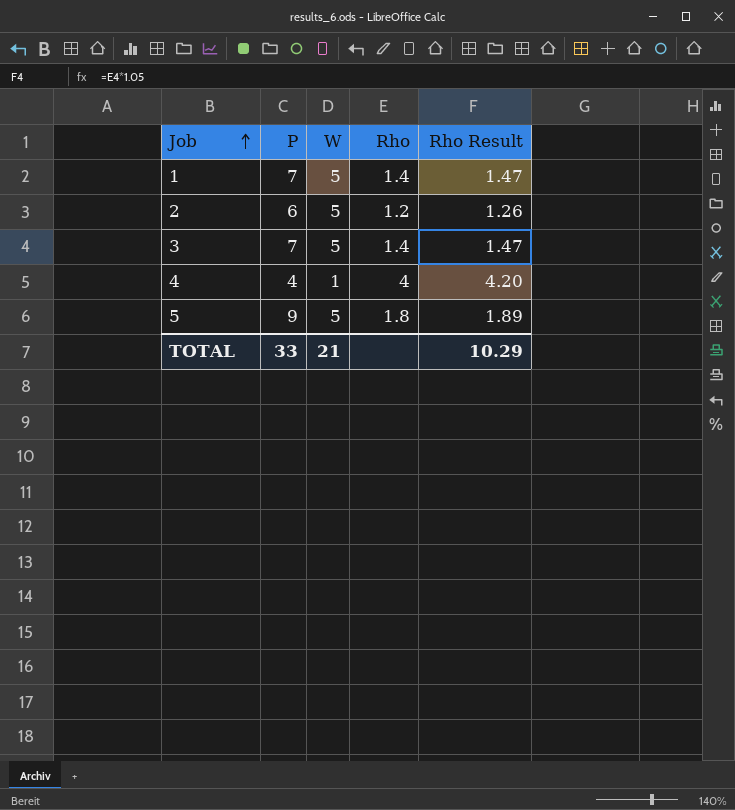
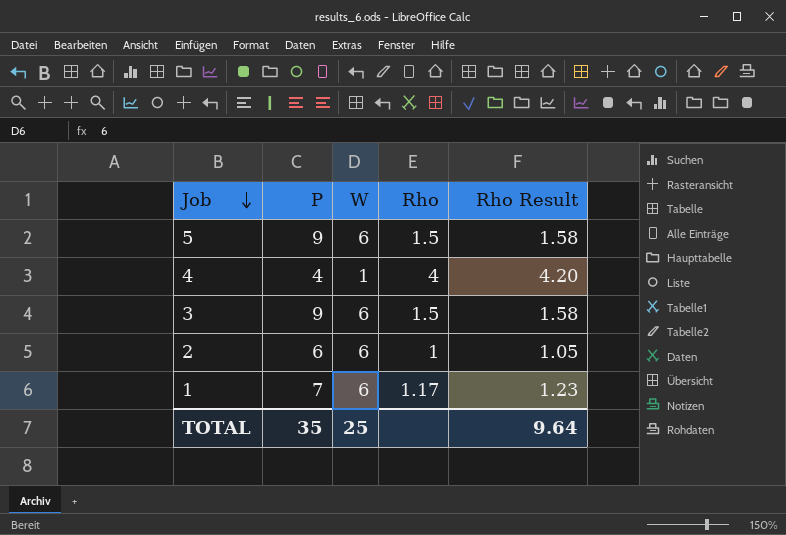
row order: Job ascending -> Job descending
5 | W: 5 -> 6
5 | Rho: 1.8 -> 1.5
5 | Rho Result: 1.89 -> 1.58
3 | P: 7 -> 9
3 | W: 5 -> 6
3 | Rho: 1.4 -> 1.5
3 | Rho Result: 1.47 -> 1.58
2 | W: 5 -> 6
2 | Rho: 1.2 -> 1
2 | Rho Result: 1.26 -> 1.05
1 | W: 5 -> 6
1 | Rho: 1.4 -> 1.17
1 | Rho Result: 1.47 -> 1.23
TOTAL | P: 33 -> 35
TOTAL | W: 21 -> 25
TOTAL | Rho Result: 10.29 -> 9.64

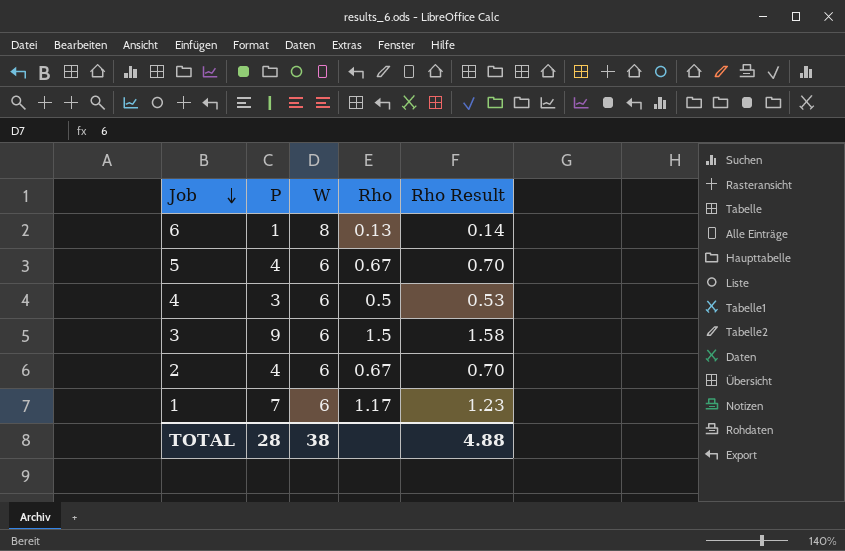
row 6: none -> 1 | 8 | 0.13 | 0.14
5 | P: 9 -> 4
5 | Rho: 1.5 -> 0.67
5 | Rho Result: 1.58 -> 0.70
4 | P: 4 -> 3
4 | W: 1 -> 6
4 | Rho: 4 -> 0.5
4 | Rho Result: 4.20 -> 0.53
2 | P: 6 -> 4
2 | Rho: 1 -> 0.67
2 | Rho Result: 1.05 -> 0.70
TOTAL | P: 35 -> 28
TOTAL | W: 25 -> 38
TOTAL | Rho Result: 9.64 -> 4.88

